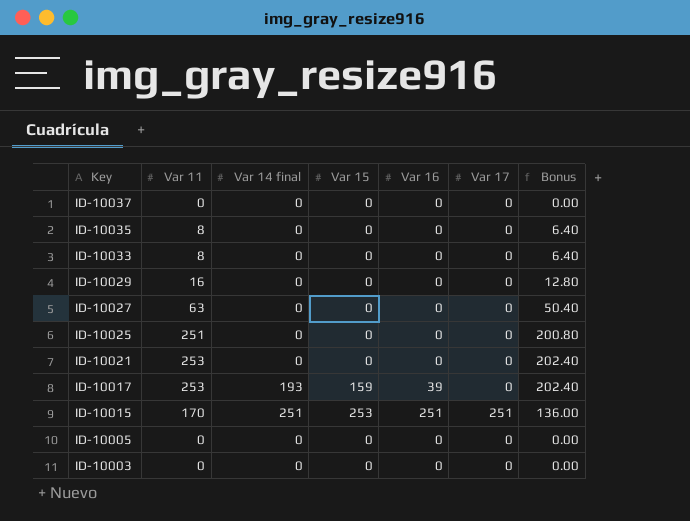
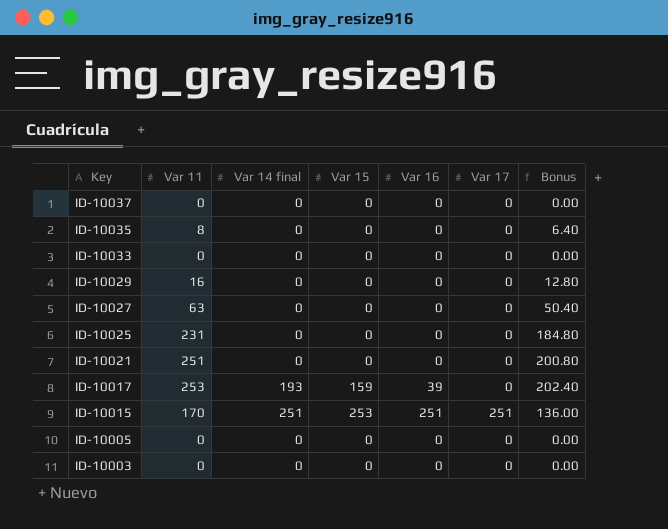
ID-10033 | Var 11: 8 -> 0
ID-10033 | Bonus: 6.40 -> 0.00
ID-10025 | Var 11: 251 -> 231
ID-10025 | Bonus: 200.80 -> 184.80
ID-10021 | Var 11: 253 -> 251
ID-10021 | Bonus: 202.40 -> 200.80

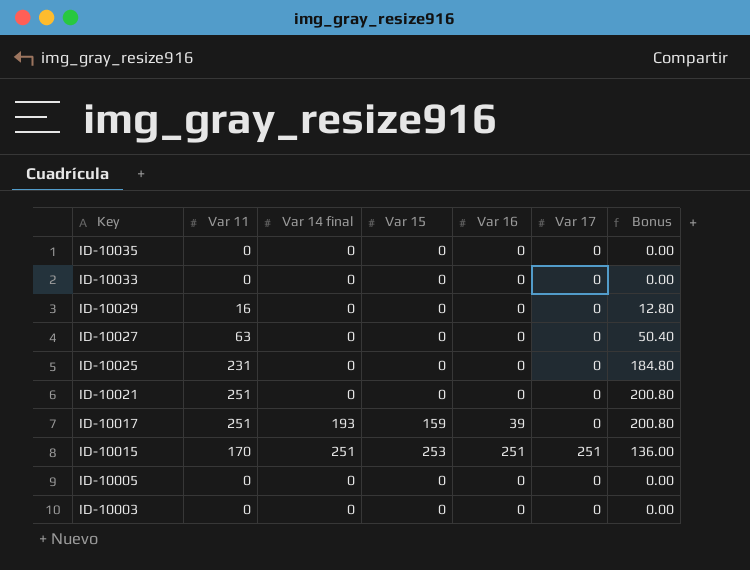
row ID-10037: 0 | 0 | 0 | 0 | 0 | 0.00 -> none
ID-10035 | Var 11: 8 -> 0
ID-10035 | Bonus: 6.40 -> 0.00
ID-10017 | Var 11: 253 -> 251
ID-10017 | Bonus: 202.40 -> 200.80

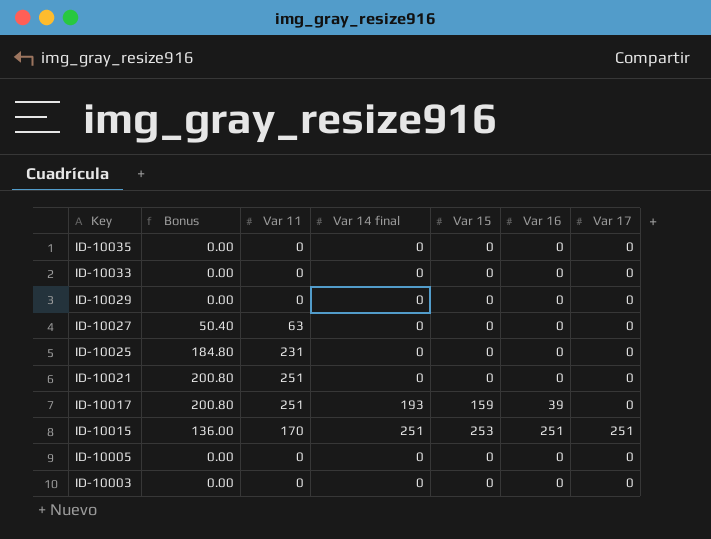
column Bonus | position: 7 -> 2
ID-10029 | Bonus: 12.80 -> 0.00
ID-10029 | Var 11: 16 -> 0

